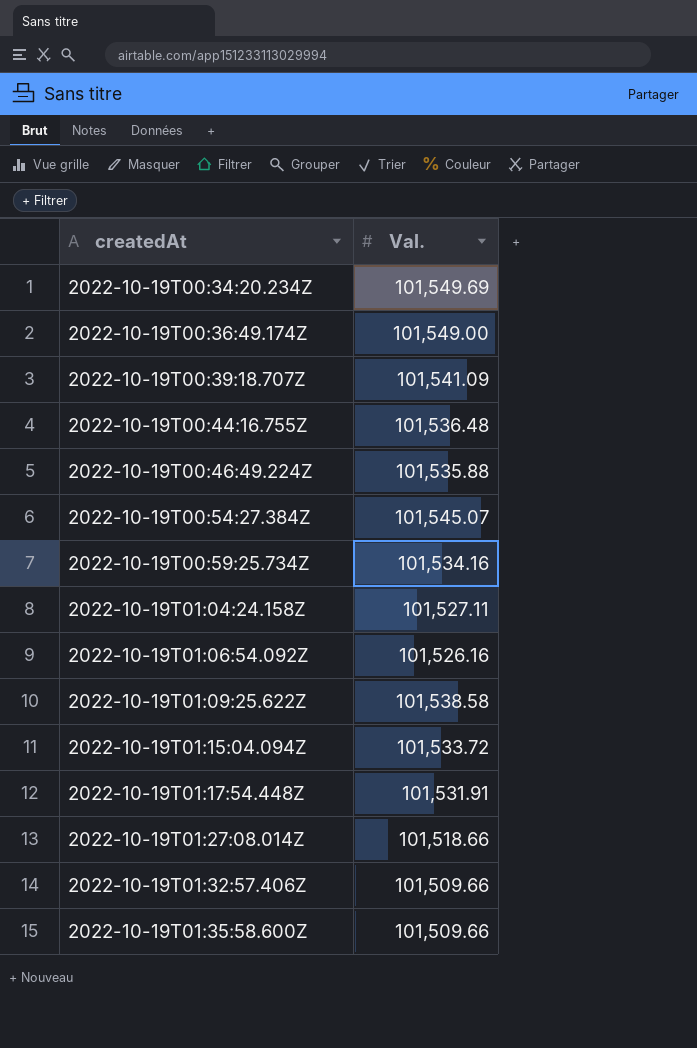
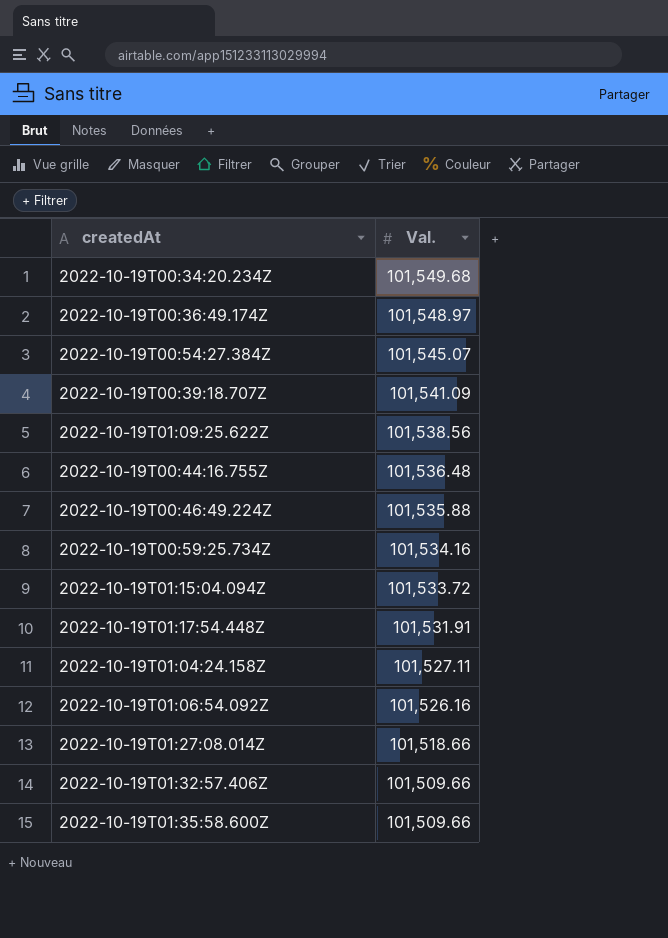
row order: createdAt ascending -> Val. descending
2022-10-19T00:34:20.234Z | Val.: 101,549.69 -> 101,549.68
2022-10-19T00:36:49.174Z | Val.: 101,549.00 -> 101,548.97
2022-10-19T01:09:25.622Z | Val.: 101,538.58 -> 101,538.56

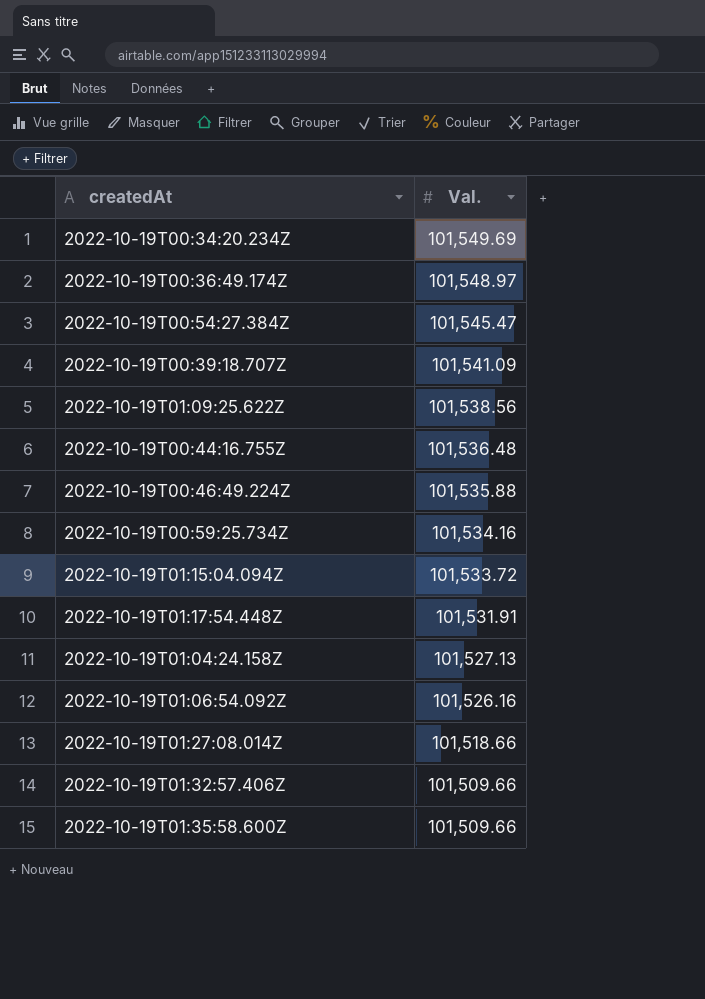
2022-10-19T00:34:20.234Z | Val.: 101,549.68 -> 101,549.69
2022-10-19T00:54:27.384Z | Val.: 101,545.07 -> 101,545.47
2022-10-19T01:04:24.158Z | Val.: 101,527.11 -> 101,527.13

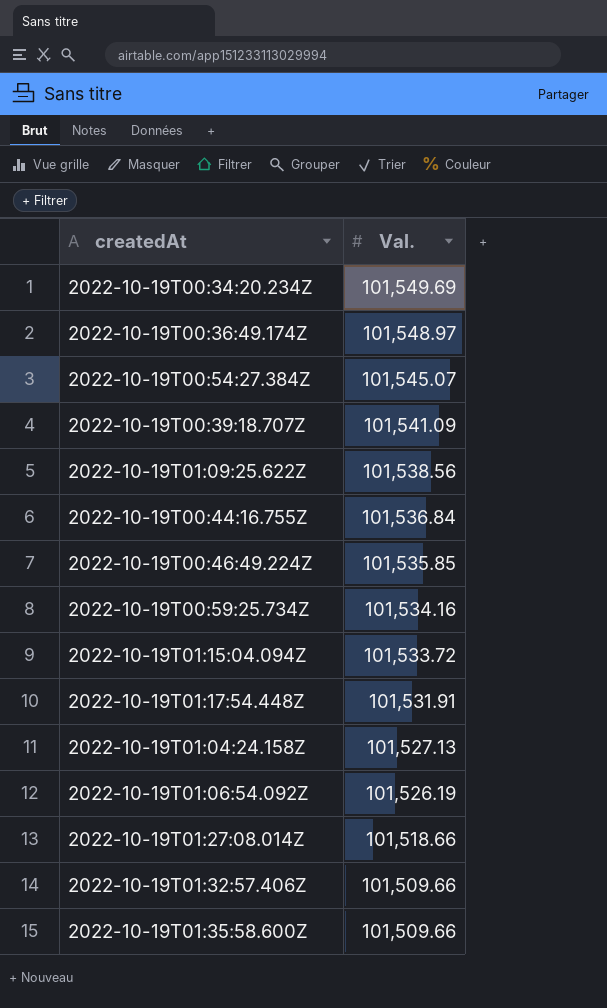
2022-10-19T00:54:27.384Z | Val.: 101,545.47 -> 101,545.07
2022-10-19T00:44:16.755Z | Val.: 101,536.48 -> 101,536.84
2022-10-19T00:46:49.224Z | Val.: 101,535.88 -> 101,535.85
2022-10-19T01:06:54.092Z | Val.: 101,526.16 -> 101,526.19

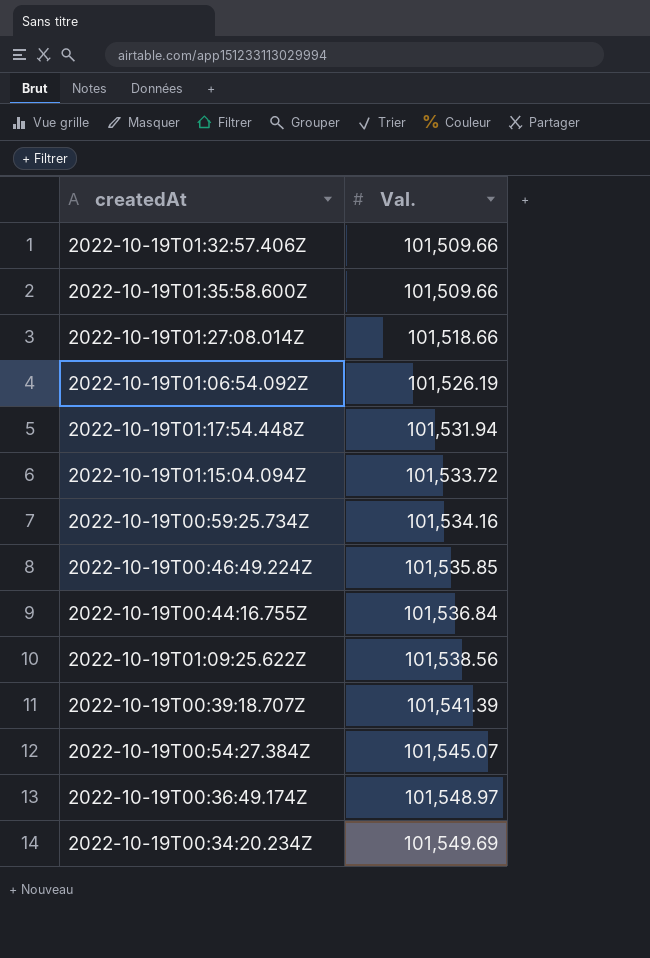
row order: Val. descending -> Val. ascending
row 2022-10-19T01:04:24.158Z: 101,527.13 -> none
2022-10-19T01:17:54.448Z | Val.: 101,531.91 -> 101,531.94
2022-10-19T00:39:18.707Z | Val.: 101,541.09 -> 101,541.39

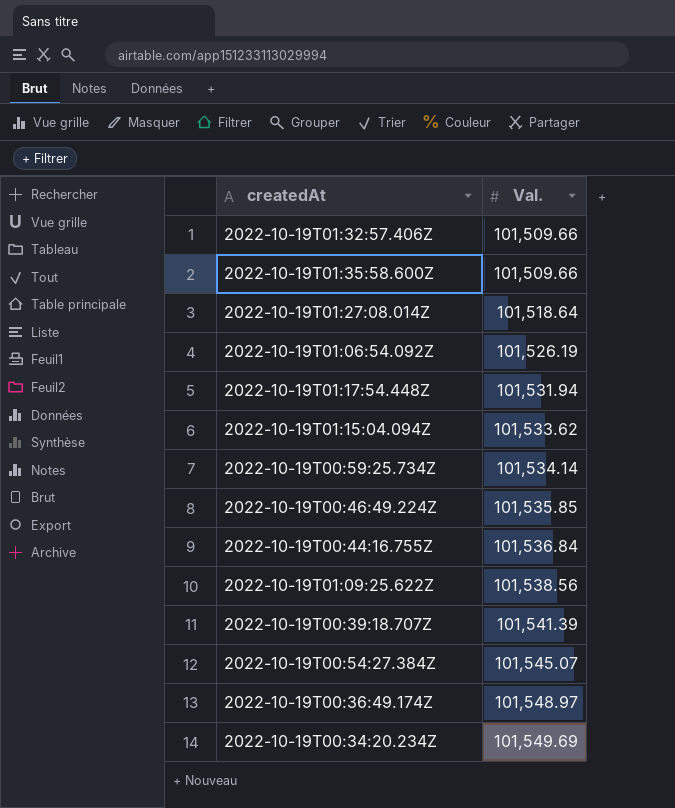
2022-10-19T01:27:08.014Z | Val.: 101,518.66 -> 101,518.64
2022-10-19T01:15:04.094Z | Val.: 101,533.72 -> 101,533.62
2022-10-19T00:59:25.734Z | Val.: 101,534.16 -> 101,534.14

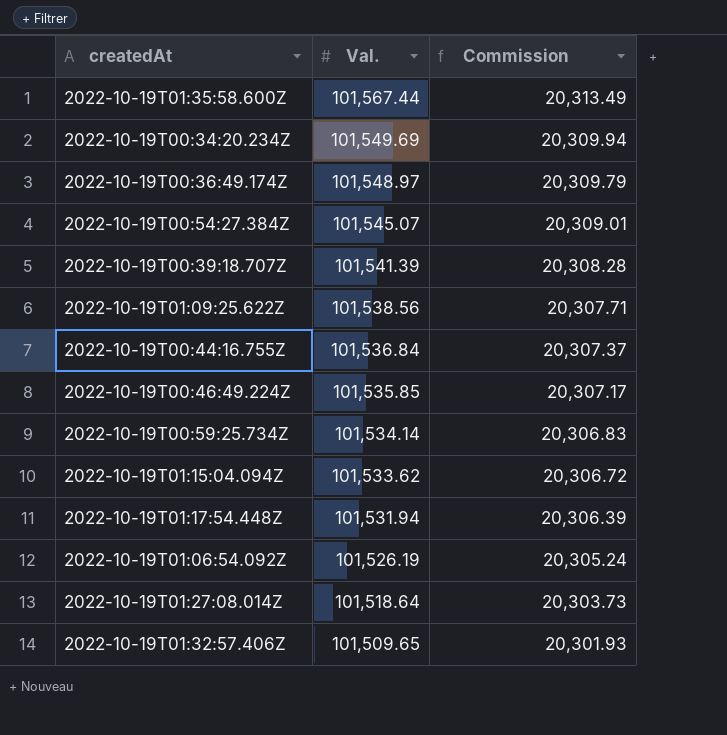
row order: Val. ascending -> Val. descending
column Commission | formula: none -> [Val.] * 0.2
2022-10-19T01:35:58.600Z | Val.: 101,509.66 -> 101,567.44
2022-10-19T01:32:57.406Z | Val.: 101,509.66 -> 101,509.65

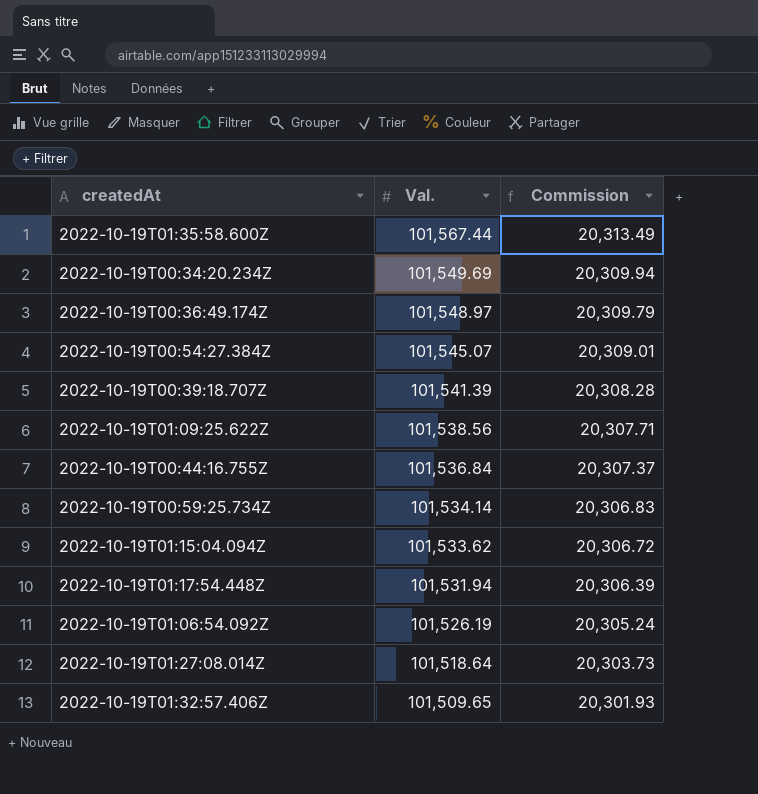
row 2022-10-19T00:46:49.224Z: 101,535.85 | 20,307.17 -> none

